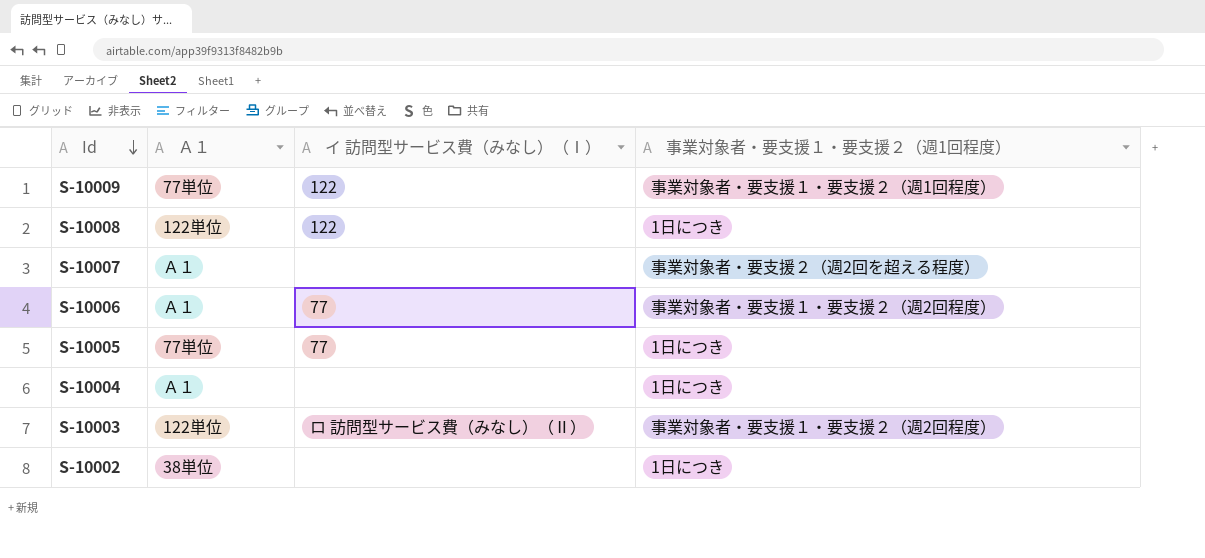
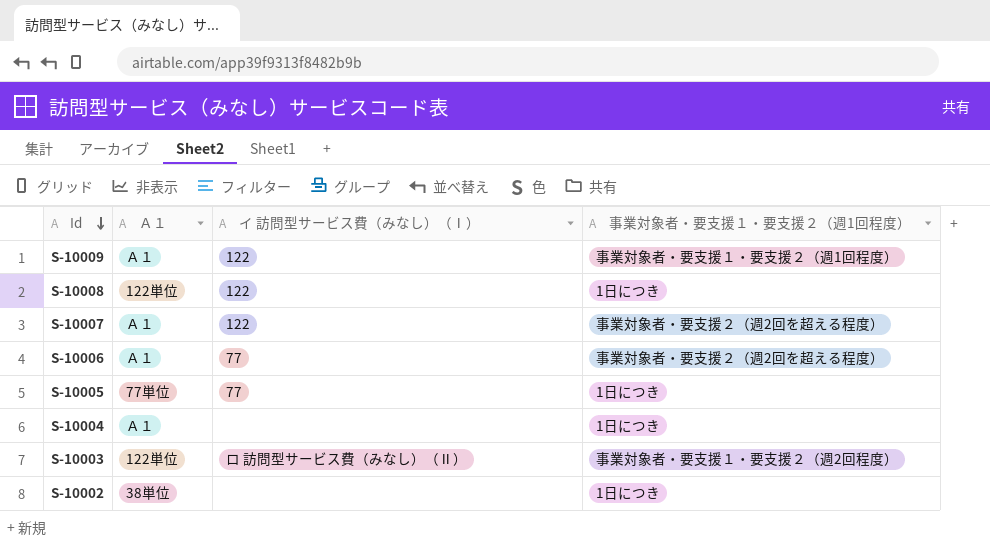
S-10009 | Ａ１: 77単位 -> Ａ１
S-10007 | イ 訪問型サービス費（みなし）（Ⅰ）: none -> 122
S-10006 | 事業対象者・要支援１・要支援２（週1回程度）: 事業対象者・要支援１・要支援２（週2回程度） -> 事業対象者・要支援２（週2回を超える程度）

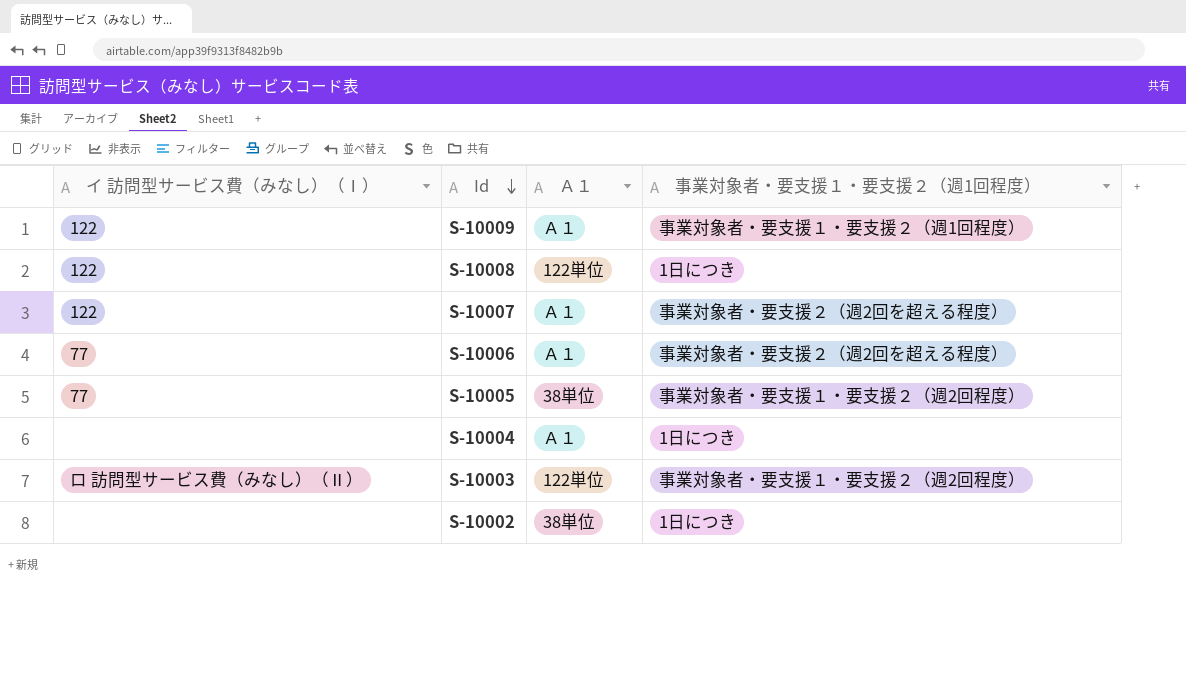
column イ 訪問型サービス費（みなし）（Ⅰ） | position: 3 -> 1
S-10005 | Ａ１: 77単位 -> 38単位
S-10005 | 事業対象者・要支援１・要支援２（週1回程度）: 1日につき -> 事業対象者・要支援１・要支援２（週2回程度）

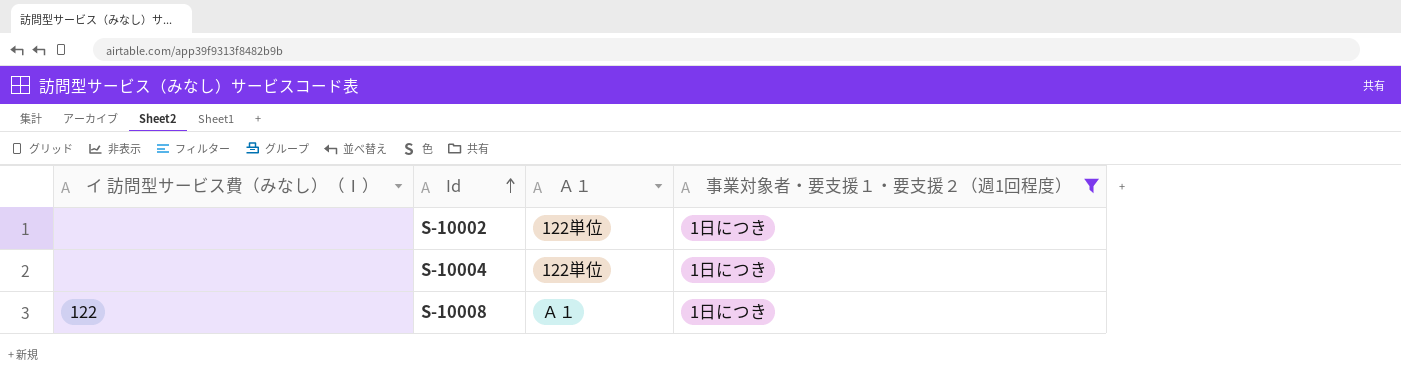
filter: none -> 事業対象者・要支援１・要支援２（週1回程度） = 1日につき
row order: Id descending -> Id ascending
S-10002 | Ａ１: 38単位 -> 122単位
S-10004 | Ａ１: Ａ１ -> 122単位
S-10008 | Ａ１: 122単位 -> Ａ１

